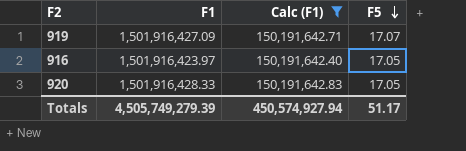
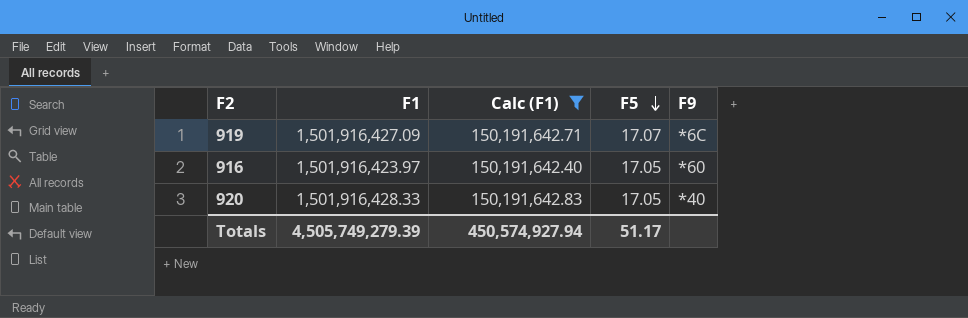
column F9 | position: none -> 5

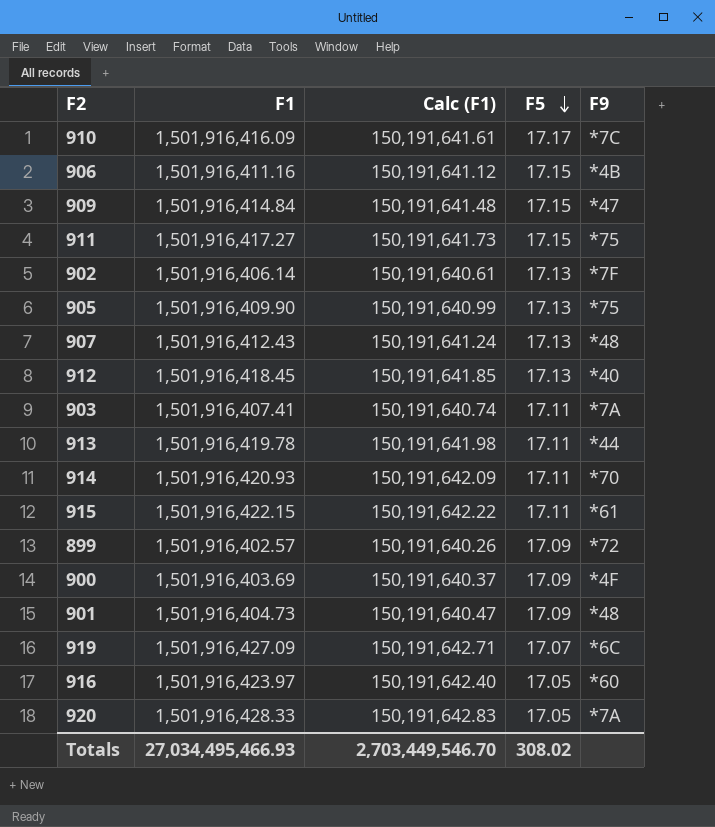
filter: Calc (F1) >= 150,191,642.40 -> none
920 | F9: *40 -> *7A
Totals | F1: 4,505,749,279.39 -> 27,034,495,466.93
Totals | Calc (F1): 450,574,927.94 -> 2,703,449,546.70
Totals | F5: 51.17 -> 308.02

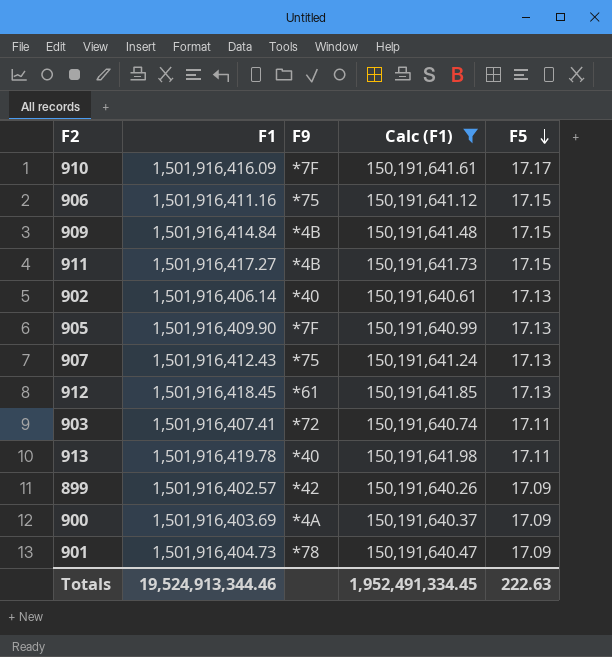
filter: none -> Calc (F1) <= 150,191,641.98
column F9 | position: 5 -> 3
910 | F9: *7C -> *7F
906 | F9: *4B -> *75
909 | F9: *47 -> *4B
911 | F9: *75 -> *4B
902 | F9: *7F -> *40
905 | F9: *75 -> *7F
907 | F9: *48 -> *75
912 | F9: *40 -> *61
903 | F9: *7A -> *72
913 | F9: *44 -> *40
899 | F9: *72 -> *42
900 | F9: *4F -> *4A
901 | F9: *48 -> *78
Totals | F1: 27,034,495,466.93 -> 19,524,913,344.46
Totals | Calc (F1): 2,703,449,546.70 -> 1,952,491,334.45
Totals | F5: 308.02 -> 222.63

